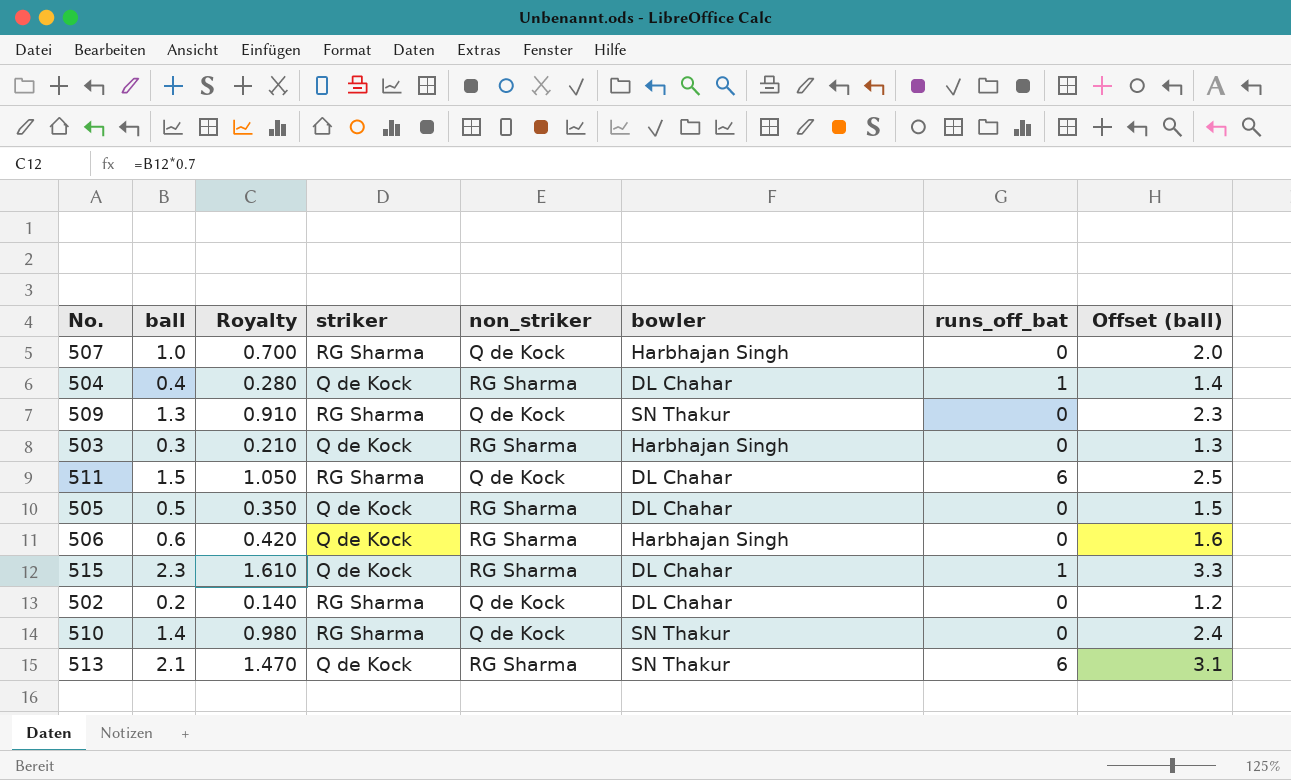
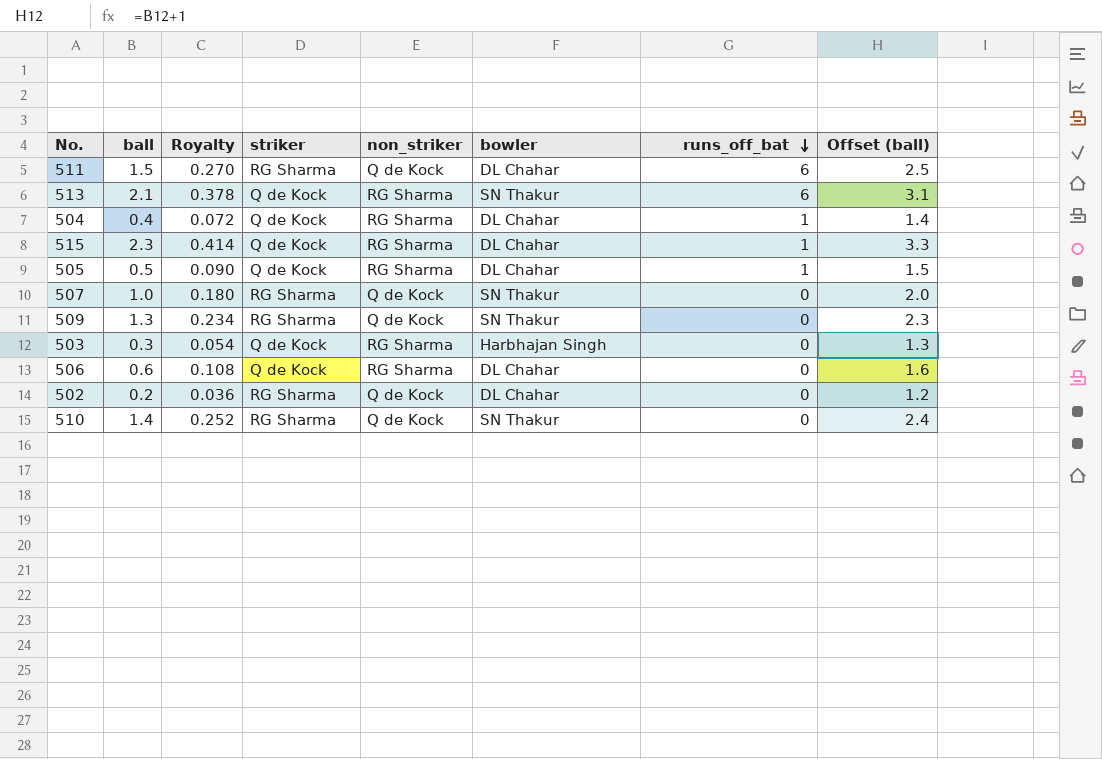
row order: none -> runs_off_bat descending
column Royalty | formula: [ball] * 0.7 -> [ball] * 0.18
505 | runs_off_bat: 0 -> 1
507 | bowler: Harbhajan Singh -> SN Thakur
506 | bowler: Harbhajan Singh -> DL Chahar

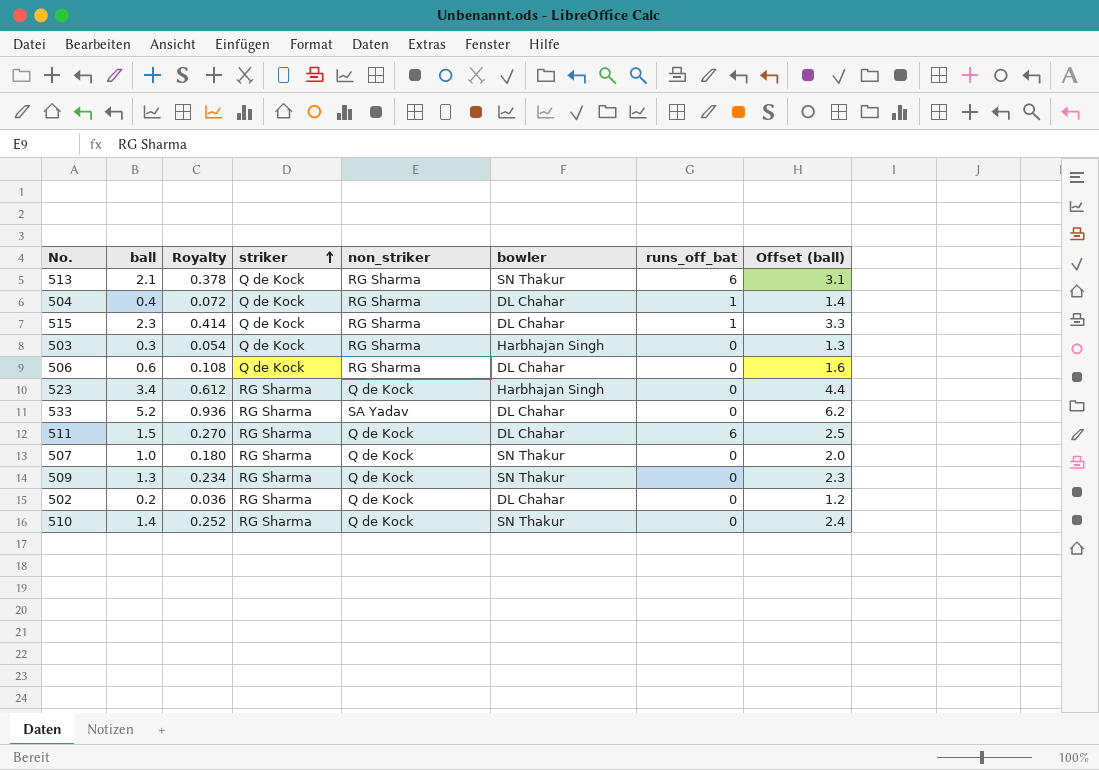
row order: runs_off_bat descending -> striker ascending
row 505: 0.5 | 0.090 | Q de Kock | RG Sharma | DL Chahar | 1 | 1.5 -> none
row 523: none -> 3.4 | 0.612 | RG Sharma | Q de Kock | Harbhajan Singh | 0 | 4.4
row 533: none -> 5.2 | 0.936 | RG Sharma | SA Yadav | DL Chahar | 0 | 6.2

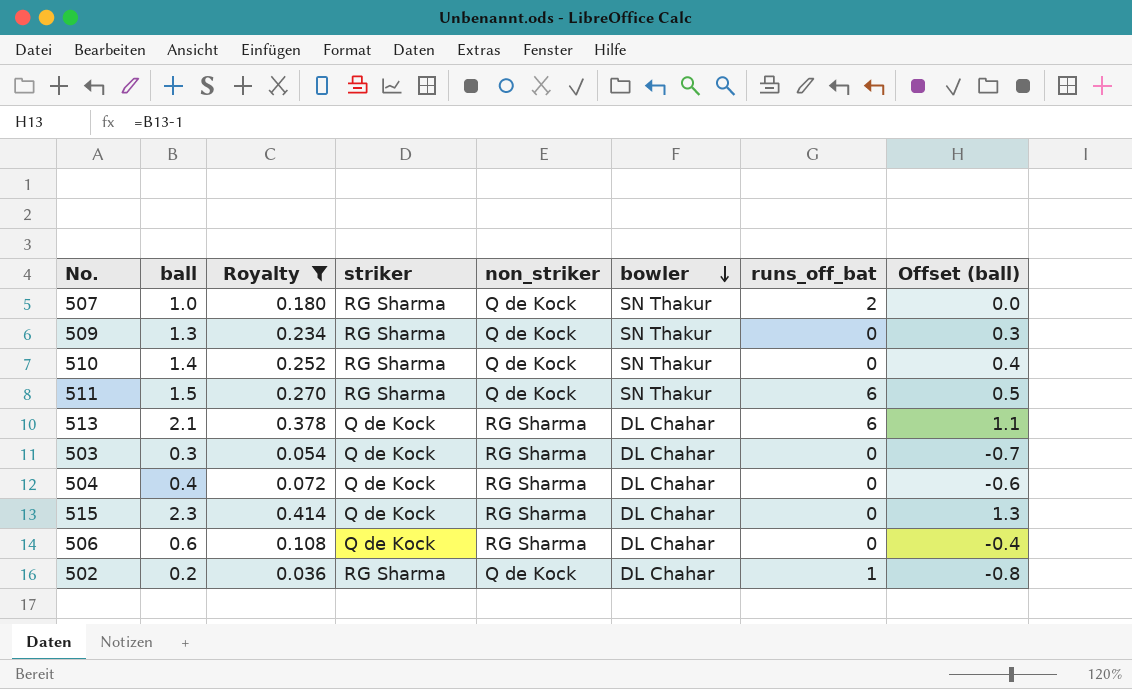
filter: none -> Royalty <= 0.414
row order: striker ascending -> bowler descending
column Offset (ball) | formula: [ball] + 1 -> [ball] - 1
507 | runs_off_bat: 0 -> 2
511 | bowler: DL Chahar -> SN Thakur
513 | bowler: SN Thakur -> DL Chahar
503 | bowler: Harbhajan Singh -> DL Chahar
504 | runs_off_bat: 1 -> 0
515 | runs_off_bat: 1 -> 0
502 | runs_off_bat: 0 -> 1

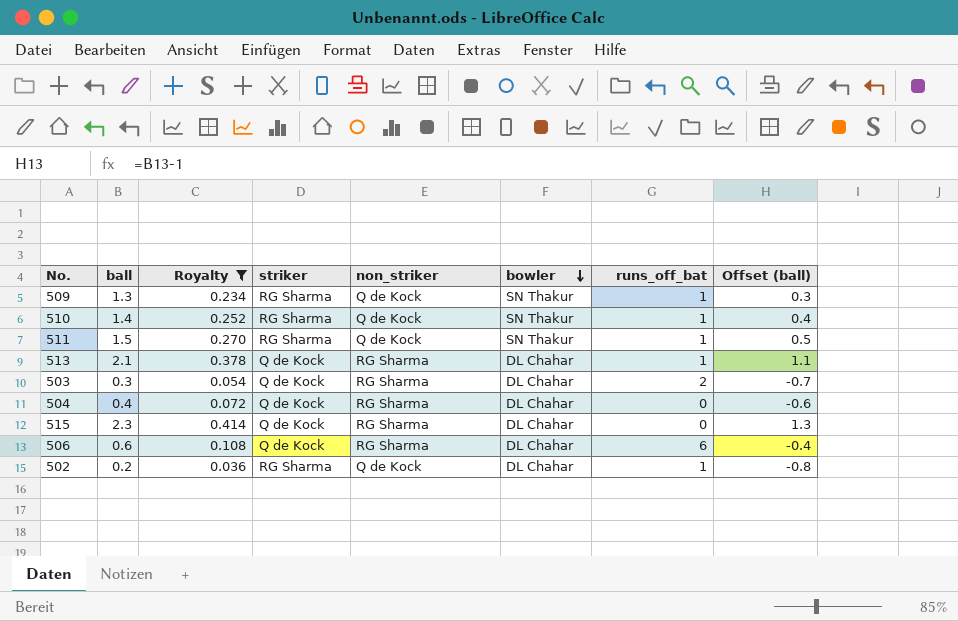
row 507: 1.0 | 0.180 | RG Sharma | Q de Kock | SN Thakur | 2 | 0.0 -> none
509 | runs_off_bat: 0 -> 1
510 | runs_off_bat: 0 -> 1
511 | runs_off_bat: 6 -> 1
513 | runs_off_bat: 6 -> 1
503 | runs_off_bat: 0 -> 2
506 | runs_off_bat: 0 -> 6

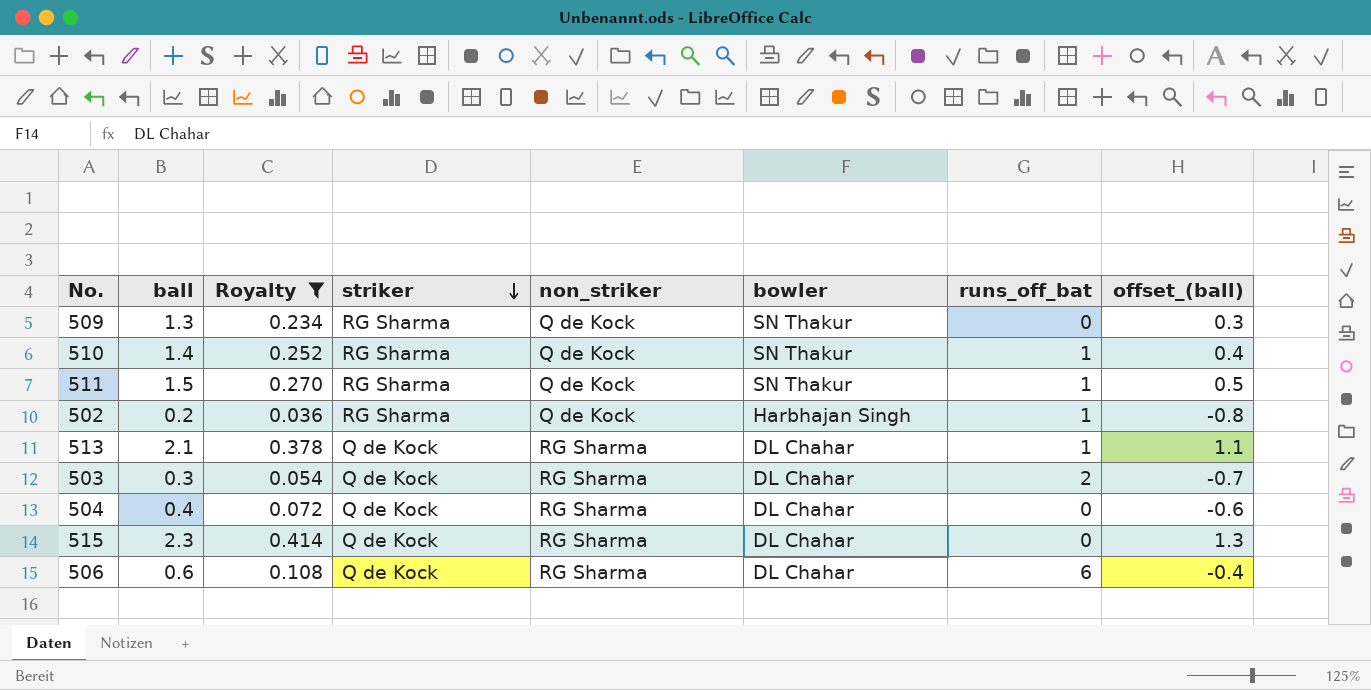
row order: bowler descending -> striker descending
column name: Offset (ball) -> offset_(ball)
509 | runs_off_bat: 1 -> 0
502 | bowler: DL Chahar -> Harbhajan Singh

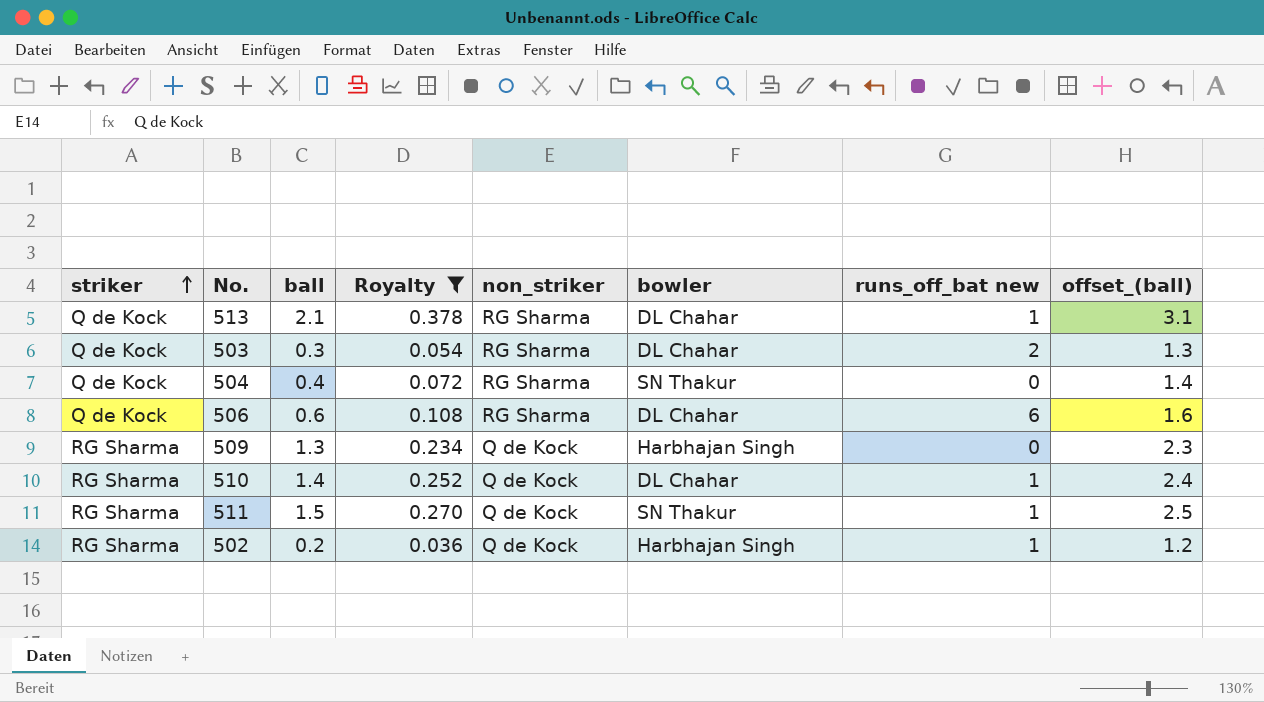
row order: striker descending -> striker ascending
column striker | position: 4 -> 1
column name: runs_off_bat -> runs_off_bat new
column offset_(ball) | formula: [ball] - 1 -> [ball] + 1
row 515: 2.3 | 0.414 | Q de Kock | RG Sharma | DL Chahar | 0 | 1.3 -> none
504 | bowler: DL Chahar -> SN Thakur
509 | bowler: SN Thakur -> Harbhajan Singh
510 | bowler: SN Thakur -> DL Chahar

